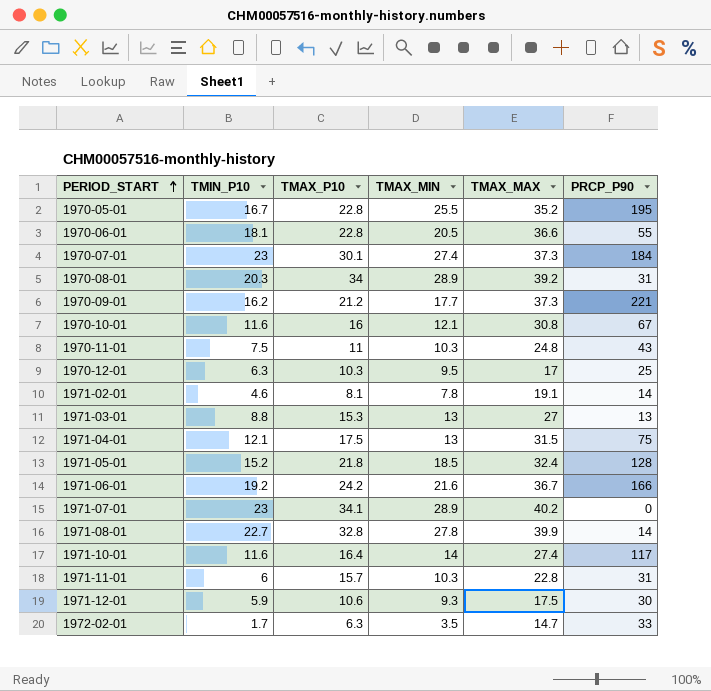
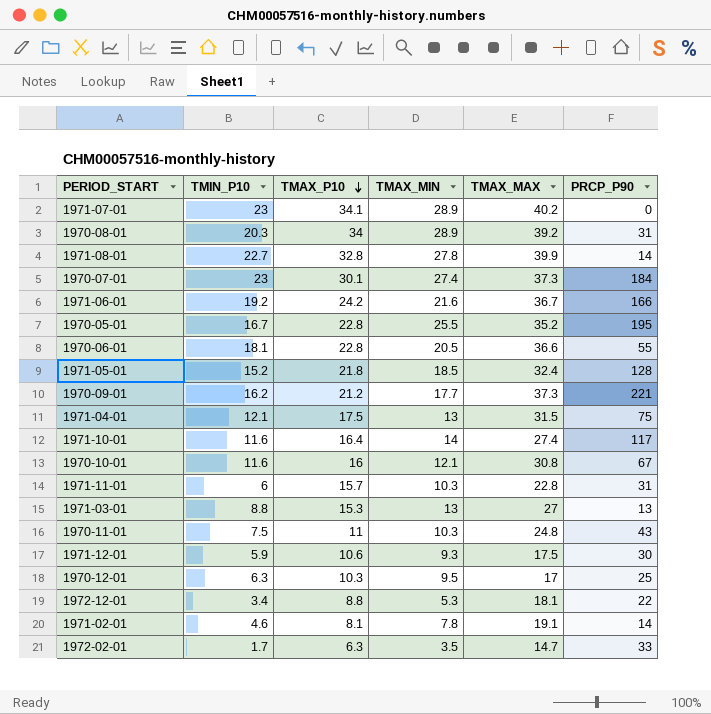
row order: PERIOD_START ascending -> TMAX_P10 descending
row 1972-12-01: none -> 3.4 | 8.8 | 5.3 | 18.1 | 22

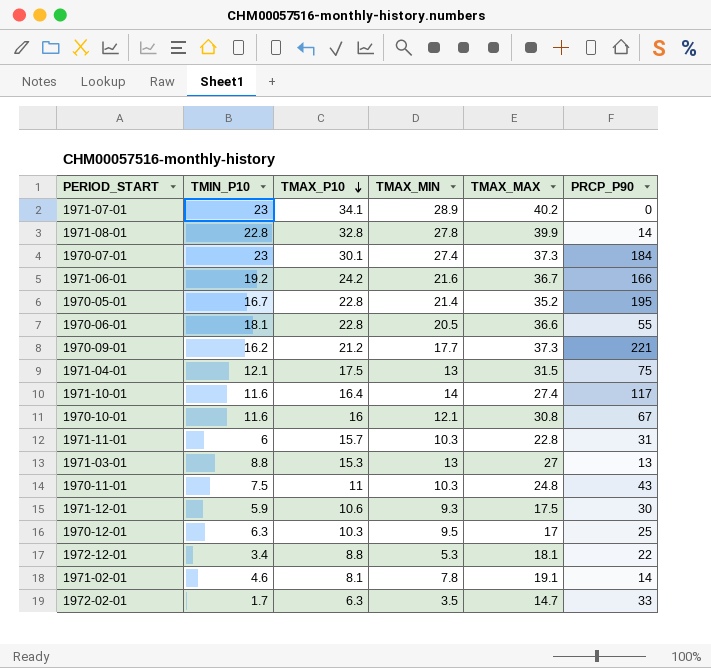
row 1970-08-01: 20.3 | 34 | 28.9 | 39.2 | 31 -> none
row 1971-05-01: 15.2 | 21.8 | 18.5 | 32.4 | 128 -> none
1971-08-01 | TMIN_P10: 22.7 -> 22.8
1970-05-01 | TMAX_MIN: 25.5 -> 21.4

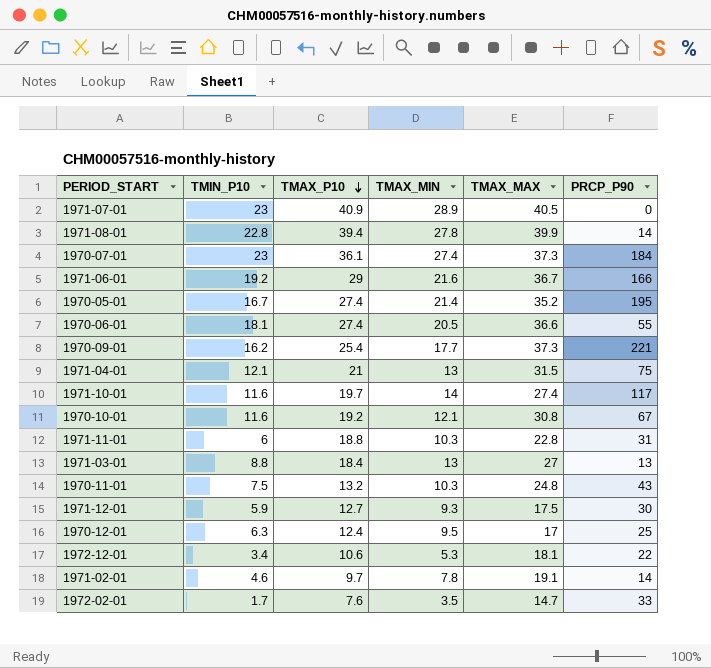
1971-07-01 | TMAX_P10: 34.1 -> 40.9
1971-07-01 | TMAX_MAX: 40.2 -> 40.5
1971-08-01 | TMAX_P10: 32.8 -> 39.4
1970-07-01 | TMAX_P10: 30.1 -> 36.1
1971-06-01 | TMAX_P10: 24.2 -> 29
1970-05-01 | TMAX_P10: 22.8 -> 27.4
1970-06-01 | TMAX_P10: 22.8 -> 27.4
1970-09-01 | TMAX_P10: 21.2 -> 25.4
1971-04-01 | TMAX_P10: 17.5 -> 21
1971-10-01 | TMAX_P10: 16.4 -> 19.7
1970-10-01 | TMAX_P10: 16 -> 19.2
1971-11-01 | TMAX_P10: 15.7 -> 18.8
1971-03-01 | TMAX_P10: 15.3 -> 18.4
1970-11-01 | TMAX_P10: 11 -> 13.2
1971-12-01 | TMAX_P10: 10.6 -> 12.7
1970-12-01 | TMAX_P10: 10.3 -> 12.4
1972-12-01 | TMAX_P10: 8.8 -> 10.6
1971-02-01 | TMAX_P10: 8.1 -> 9.7
1972-02-01 | TMAX_P10: 6.3 -> 7.6

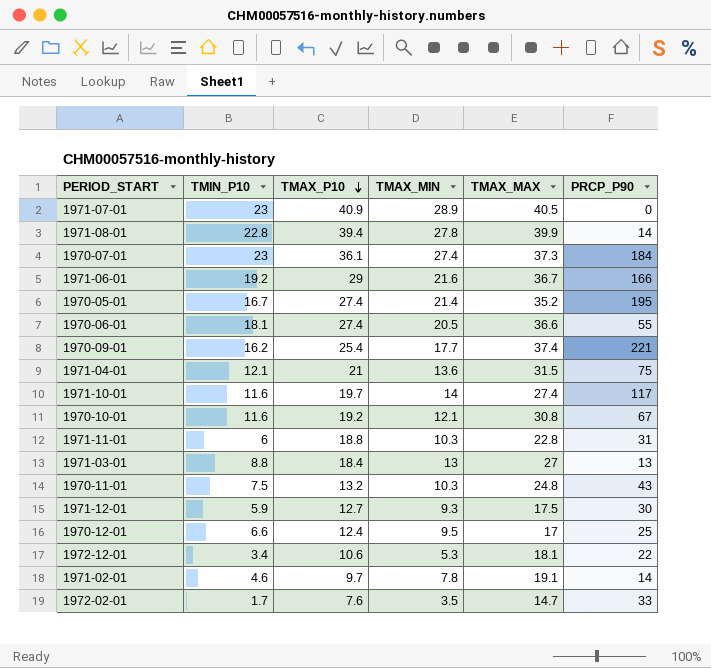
1970-09-01 | TMAX_MAX: 37.3 -> 37.4
1971-04-01 | TMAX_MIN: 13 -> 13.6
1970-12-01 | TMIN_P10: 6.3 -> 6.6

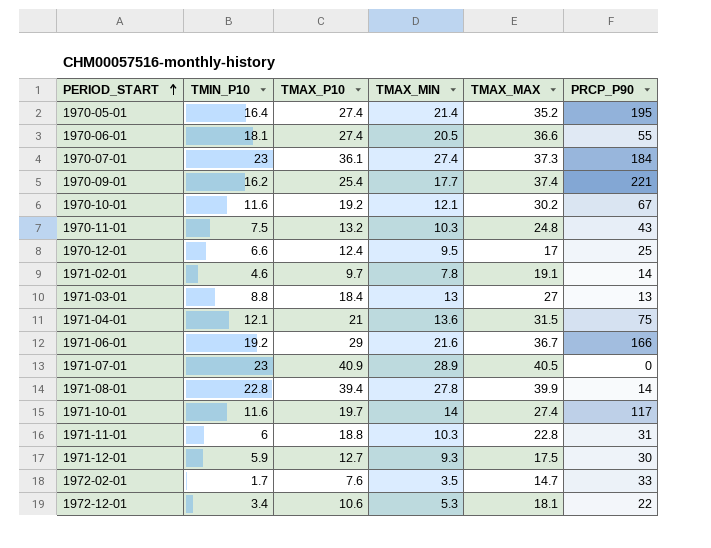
row order: TMAX_P10 descending -> PERIOD_START ascending
1970-05-01 | TMIN_P10: 16.7 -> 16.4
1970-10-01 | TMAX_MAX: 30.8 -> 30.2

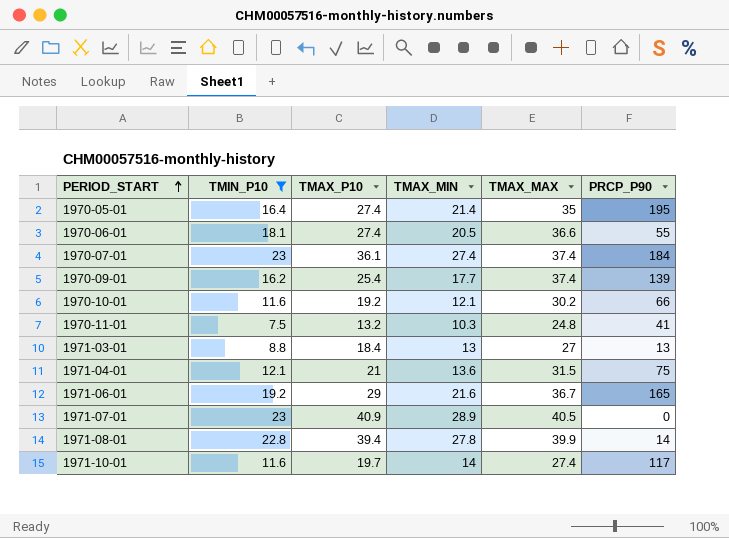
filter: none -> TMIN_P10 >= 7.5
1970-05-01 | TMAX_MAX: 35.2 -> 35
1970-07-01 | TMAX_MAX: 37.3 -> 37.4
1970-09-01 | PRCP_P90: 221 -> 139
1970-10-01 | PRCP_P90: 67 -> 66
1970-11-01 | PRCP_P90: 43 -> 41
1971-06-01 | PRCP_P90: 166 -> 165

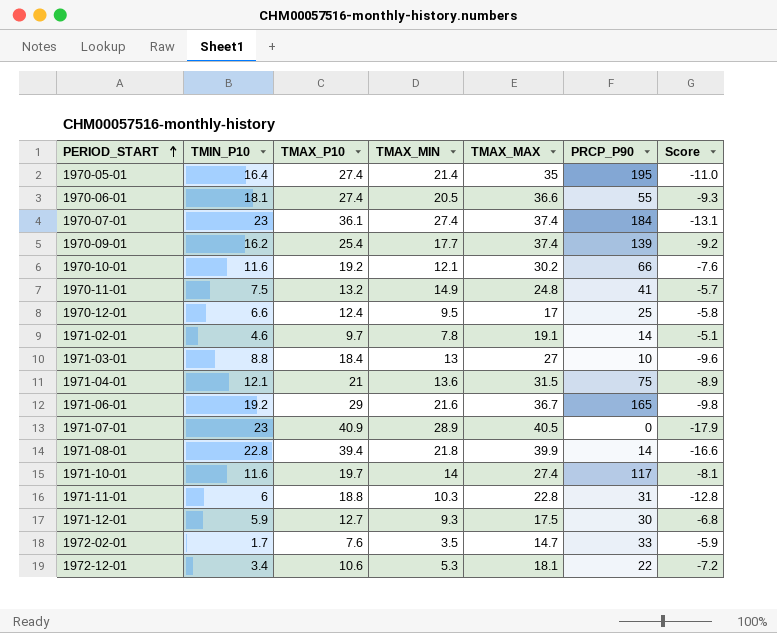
filter: TMIN_P10 >= 7.5 -> none
column Score | formula: none -> [TMIN_P10] - [TMAX_P10]
1970-11-01 | TMAX_MIN: 10.3 -> 14.9
1971-03-01 | PRCP_P90: 13 -> 10
1971-08-01 | TMAX_MIN: 27.8 -> 21.8

